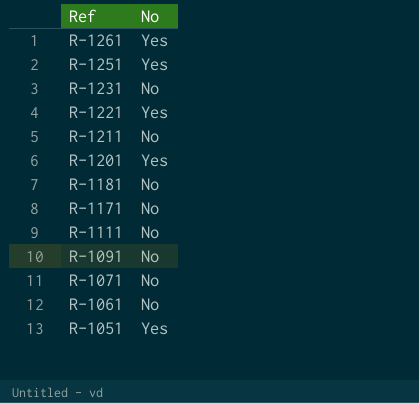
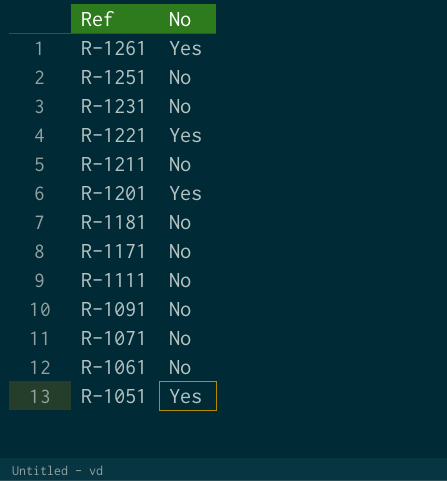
R-1251 | No: Yes -> No

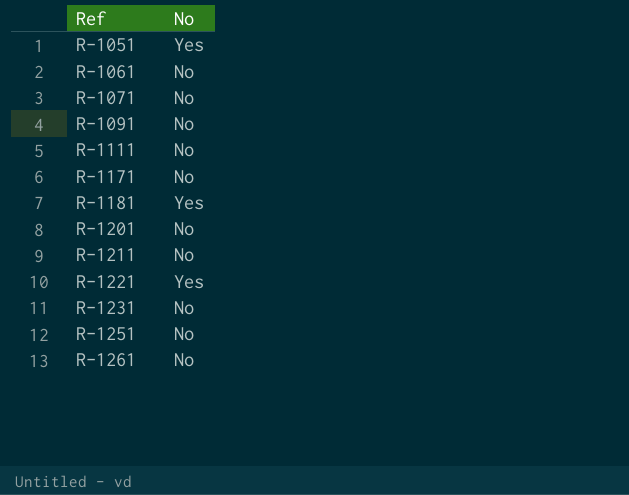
row order: Ref descending -> Ref ascending
R-1181 | No: No -> Yes
R-1201 | No: Yes -> No
R-1261 | No: Yes -> No

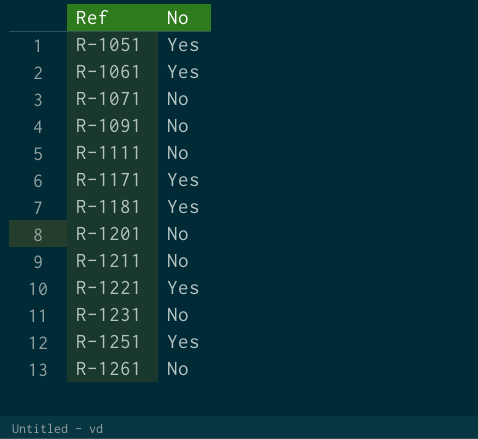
R-1061 | No: No -> Yes
R-1171 | No: No -> Yes
R-1251 | No: No -> Yes

